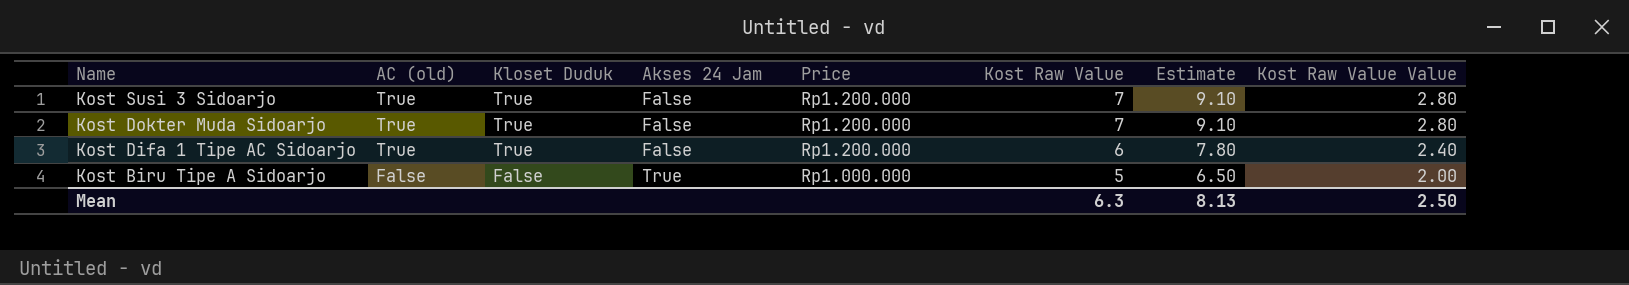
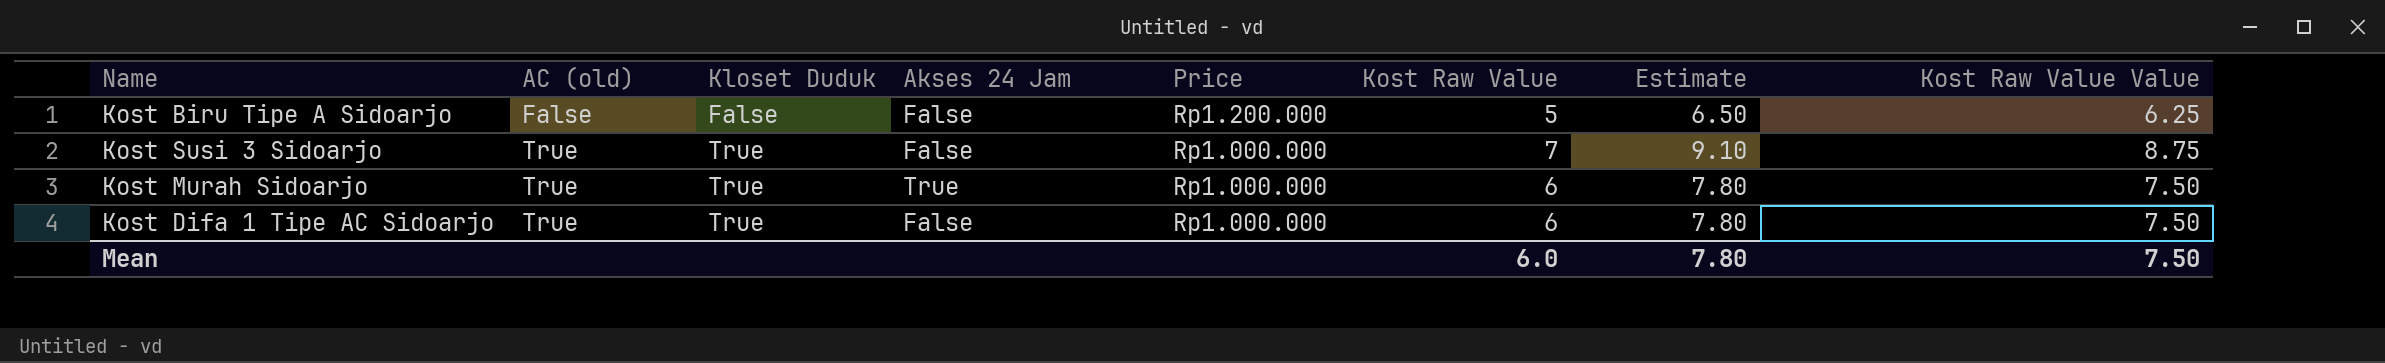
row order: Name descending -> AC (old) ascending
column Kost Raw Value Value | formula: [Kost Raw Value] * 0.4 -> [Kost Raw Value] * 1.25
row Kost Dokter Muda Sidoarjo: True | True | False | Rp1.200.000 | 7 | 9.10 | 2.80 -> none
Kost Biru Tipe A Sidoarjo | Akses 24 Jam: True -> False
Kost Biru Tipe A Sidoarjo | Price: Rp1.000.000 -> Rp1.200.000
Kost Susi 3 Sidoarjo | Price: Rp1.200.000 -> Rp1.000.000
row Kost Murah Sidoarjo: none -> True | True | True | Rp1.000.000 | 6 | 7.80 | 7.50
Kost Difa 1 Tipe AC Sidoarjo | Price: Rp1.200.000 -> Rp1.000.000
Mean | Kost Raw Value: 6.3 -> 6.0
Mean | Estimate: 8.13 -> 7.80
Mean | Kost Raw Value Value: 2.50 -> 7.50

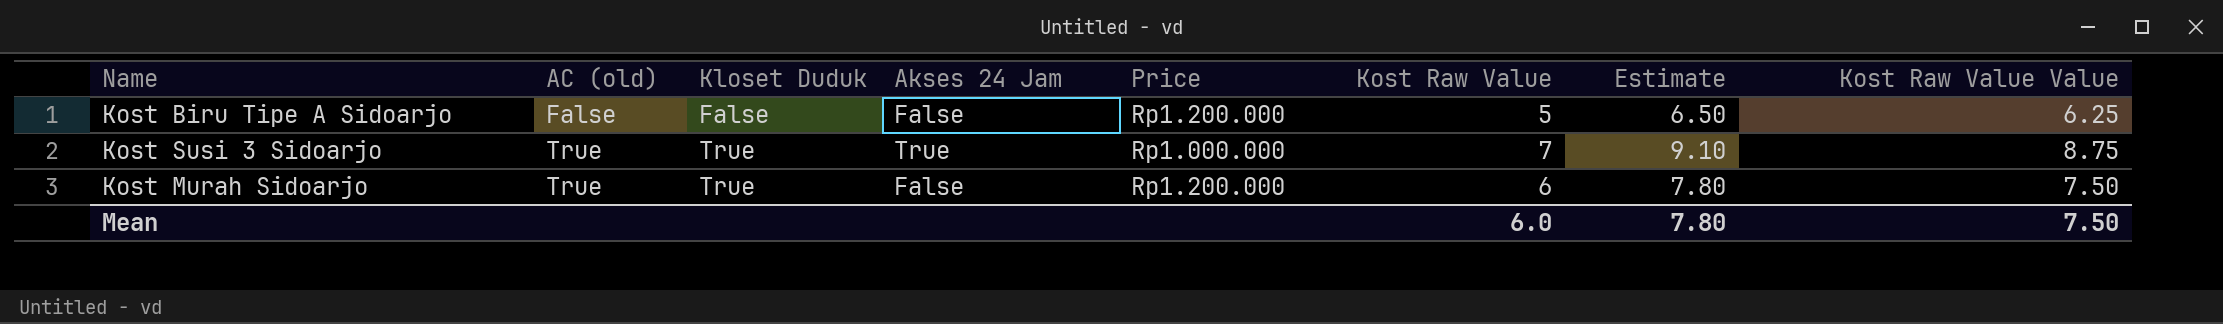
row Kost Difa 1 Tipe AC Sidoarjo: True | True | False | Rp1.000.000 | 6 | 7.80 | 7.50 -> none
Kost Susi 3 Sidoarjo | Akses 24 Jam: False -> True
Kost Murah Sidoarjo | Akses 24 Jam: True -> False
Kost Murah Sidoarjo | Price: Rp1.000.000 -> Rp1.200.000

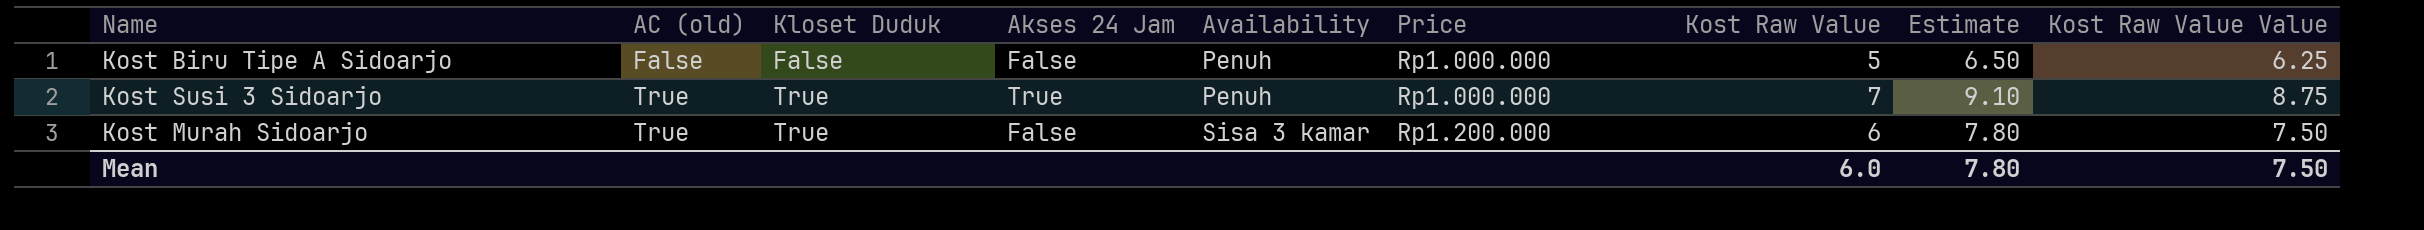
column Availability | position: none -> 5
Kost Biru Tipe A Sidoarjo | Price: Rp1.200.000 -> Rp1.000.000

